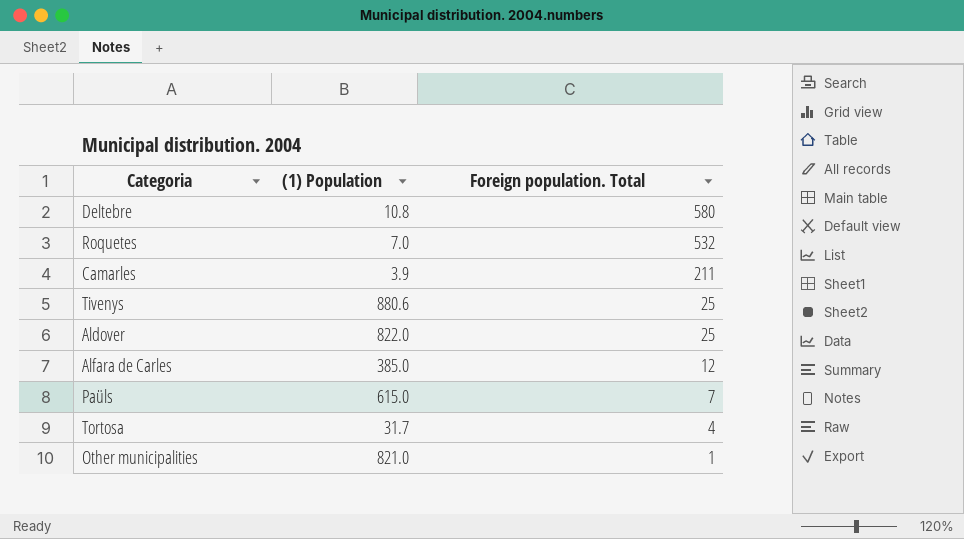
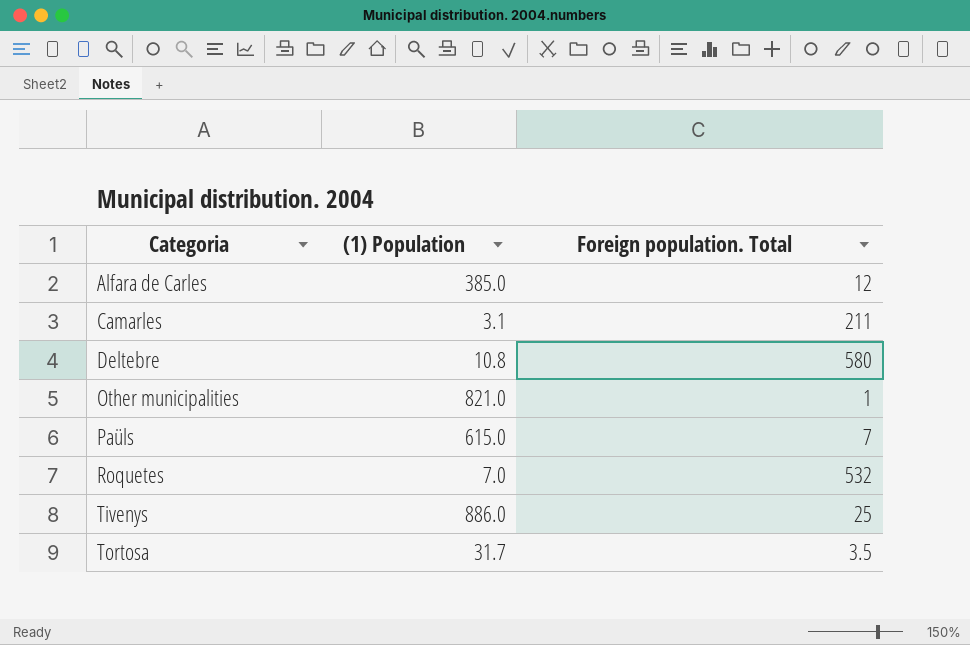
row order: Foreign population. Total descending -> Categoria ascending
row Aldover: 822.0 | 25 -> none
Camarles | (1) Population: 3.9 -> 3.1
Tivenys | (1) Population: 880.6 -> 886.0
Tortosa | Foreign population. Total: 4 -> 3.5

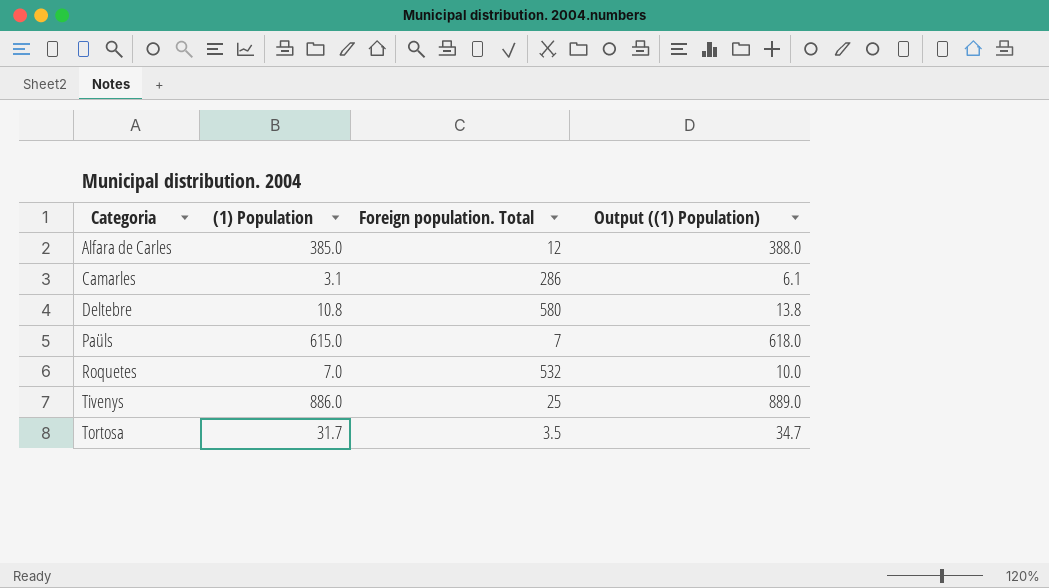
column Output ((1) Population) | formula: none -> [(1) Population] + 3
row Other municipalities: 821.0 | 1 -> none
Camarles | Foreign population. Total: 211 -> 286

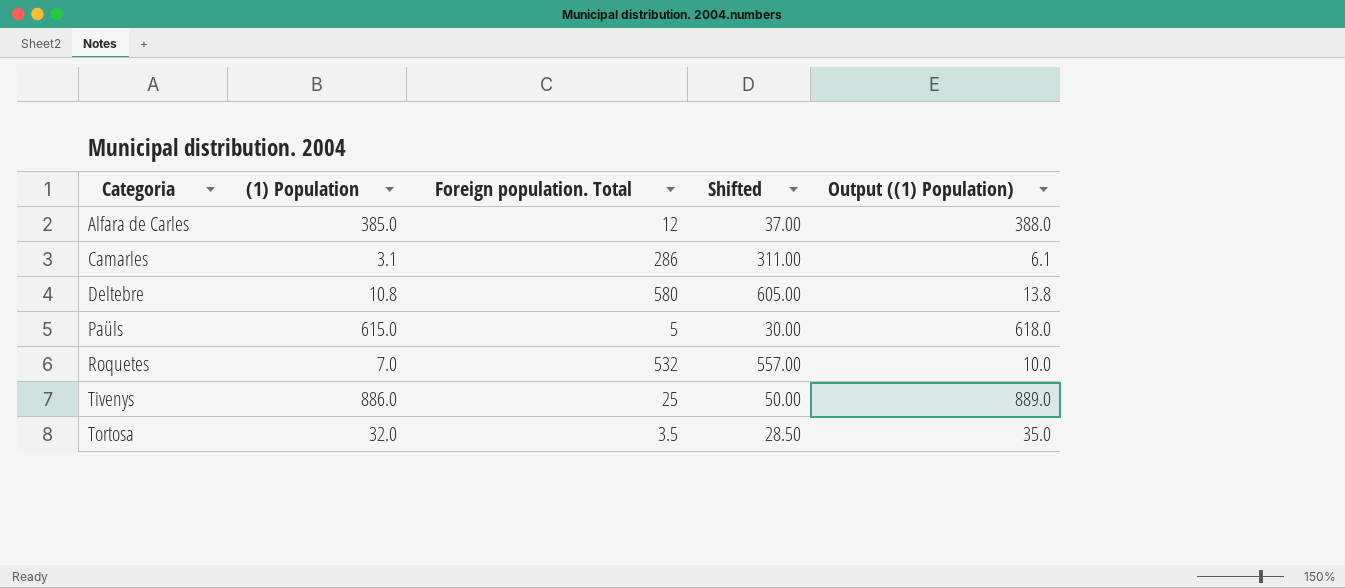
column Shifted | formula: none -> [Foreign population. Total] + 25
Paüls | Foreign population. Total: 7 -> 5
Tortosa | (1) Population: 31.7 -> 32.0
Tortosa | Output ((1) Population): 34.7 -> 35.0

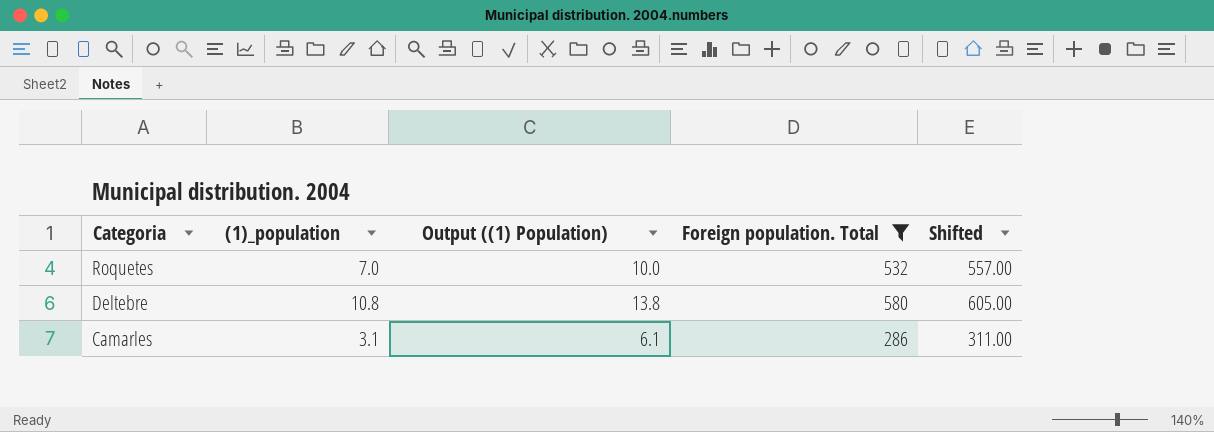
filter: none -> Foreign population. Total >= 286
row order: Categoria ascending -> Categoria descending
column name: (1) Population -> (1)_population
column Output ((1) Population) | position: 5 -> 3

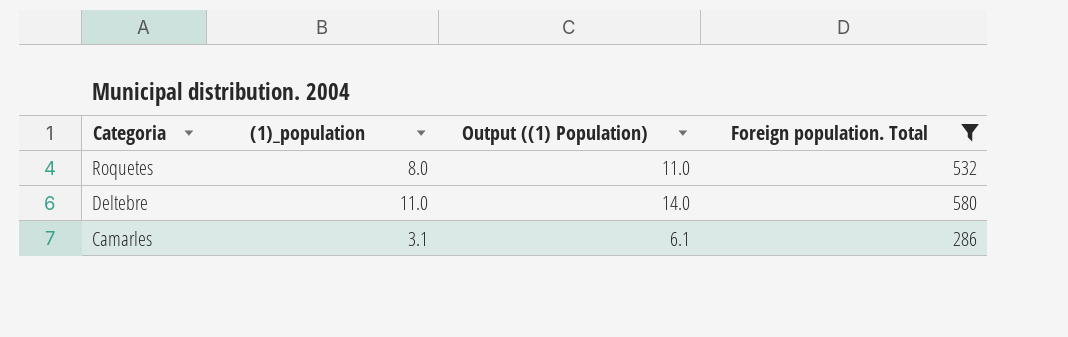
column Shifted | formula: [Foreign population. Total] + 25 -> none
Roquetes | (1)_population: 7.0 -> 8.0
Roquetes | Output ((1) Population): 10.0 -> 11.0
Deltebre | (1)_population: 10.8 -> 11.0
Deltebre | Output ((1) Population): 13.8 -> 14.0

